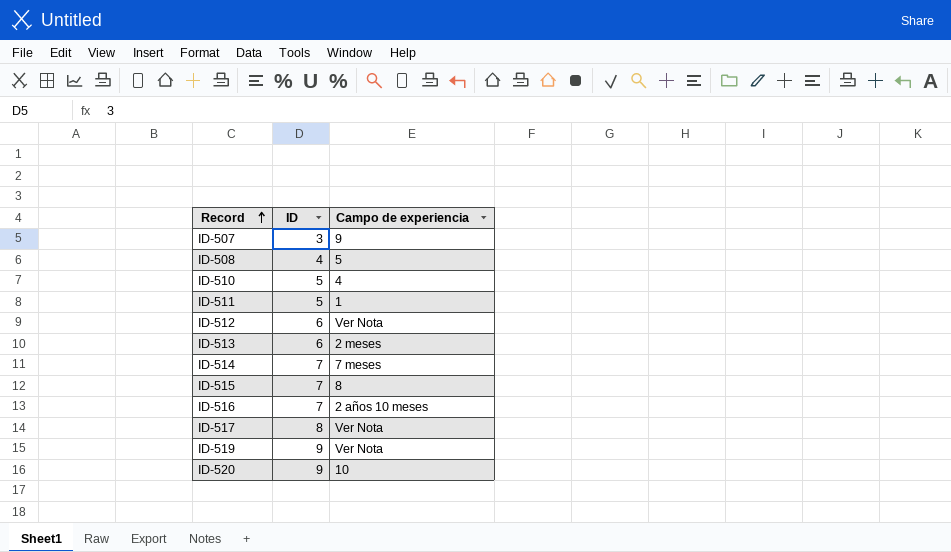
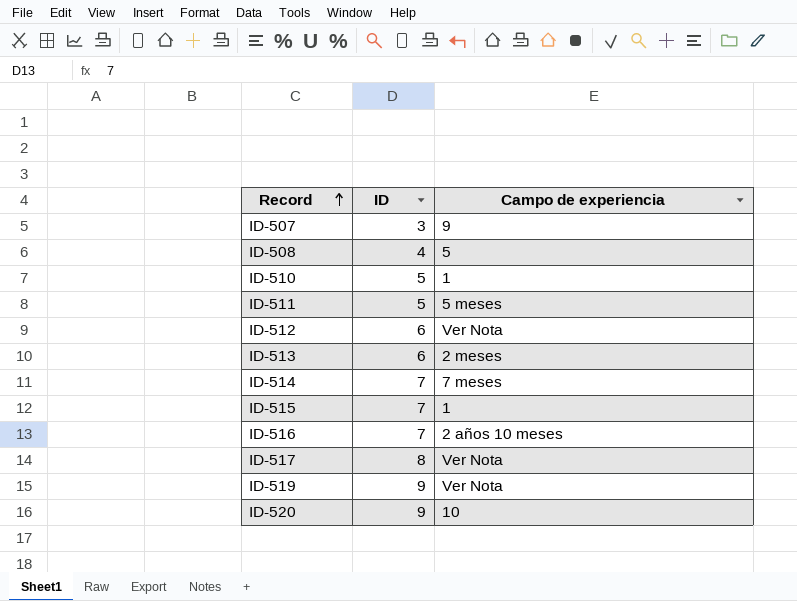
ID-510 | Campo de experiencia: 4 -> 1
ID-511 | Campo de experiencia: 1 -> 5 meses
ID-515 | Campo de experiencia: 8 -> 1

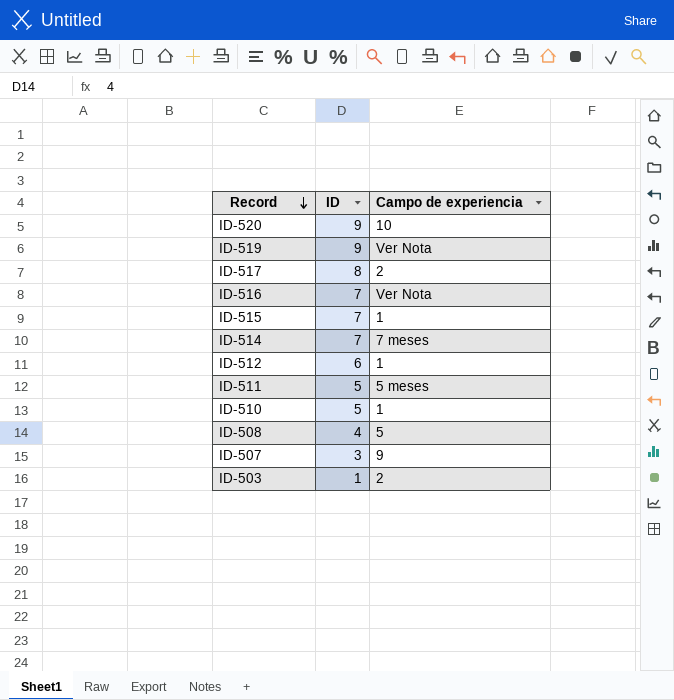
row order: Record ascending -> Record descending
row ID-513: 6 | 2 meses -> none
ID-517 | Campo de experiencia: Ver Nota -> 2
ID-516 | Campo de experiencia: 2 años 10 meses -> Ver Nota
ID-512 | Campo de experiencia: Ver Nota -> 1
row ID-503: none -> 1 | 2

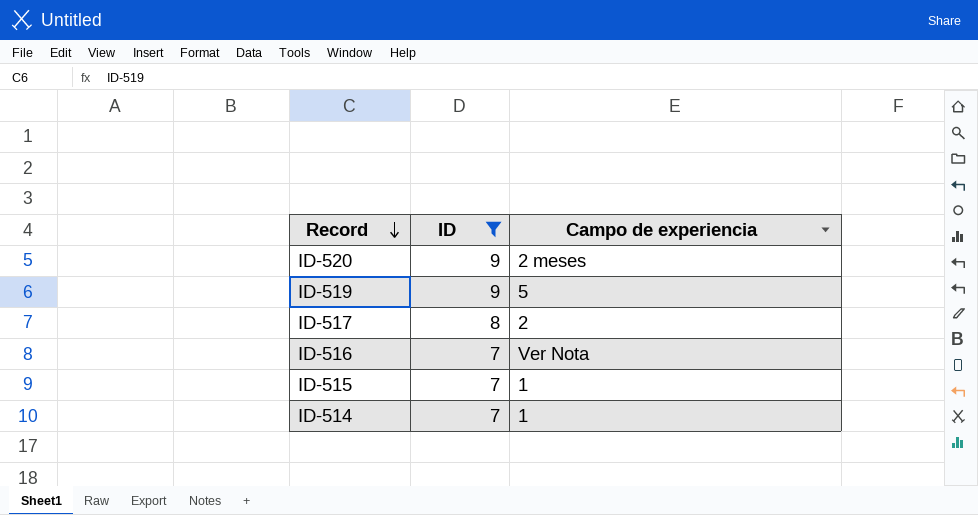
filter: none -> ID >= 7
ID-520 | Campo de experiencia: 10 -> 2 meses
ID-519 | Campo de experiencia: Ver Nota -> 5
ID-514 | Campo de experiencia: 7 meses -> 1

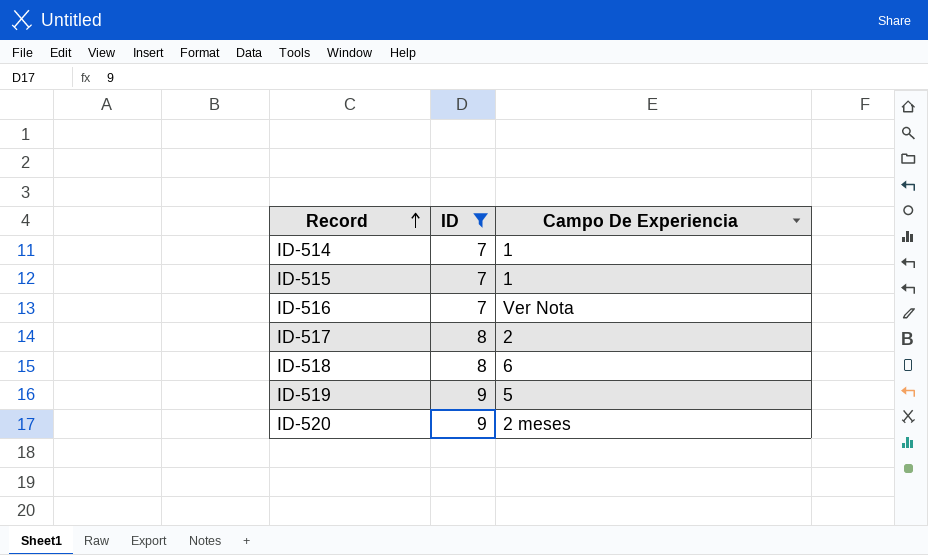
row order: Record descending -> Record ascending
column name: Campo de experiencia -> Campo De Experiencia
row ID-518: none -> 8 | 6

